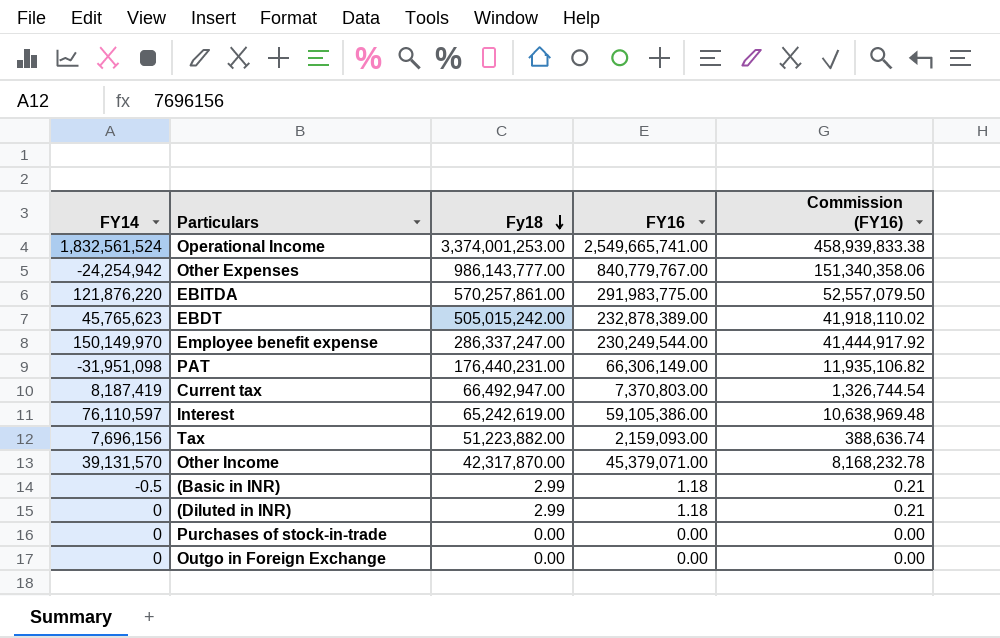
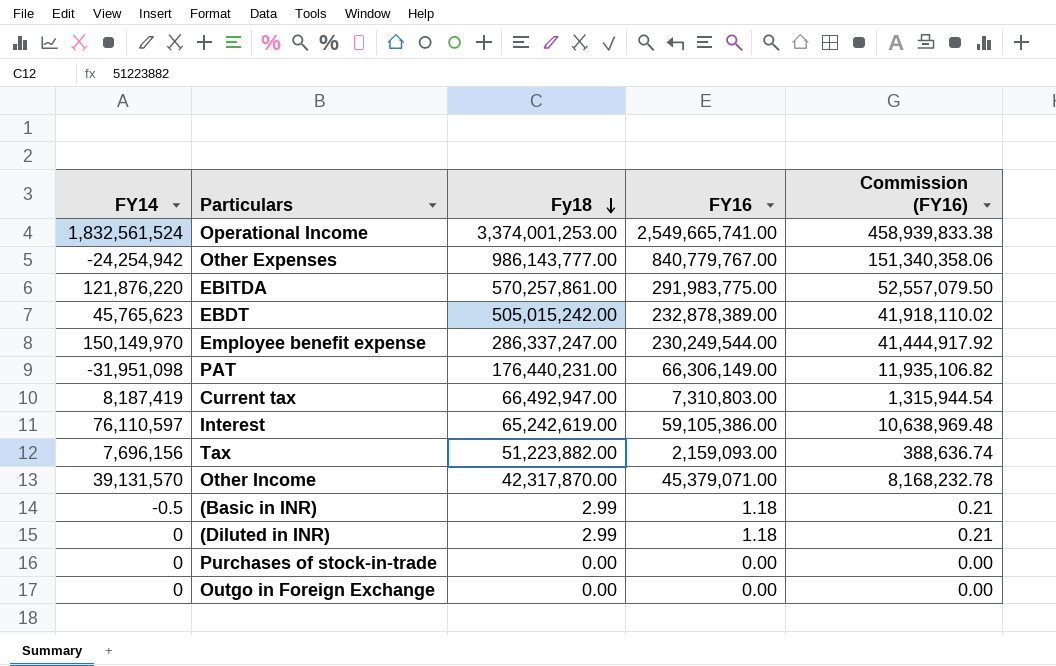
Current tax | FY16: 7,370,803.00 -> 7,310,803.00
Current tax | Commission (FY16): 1,326,744.54 -> 1,315,944.54

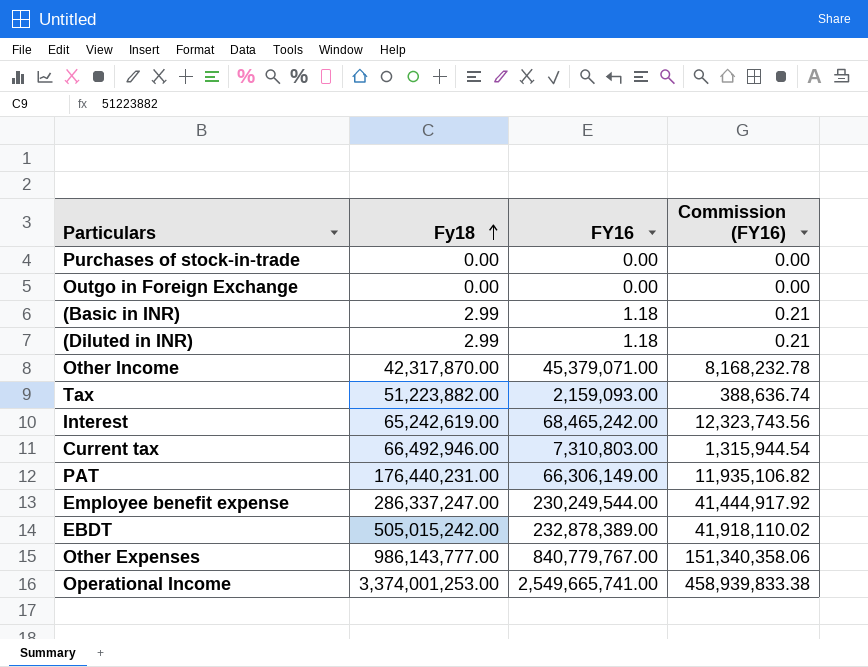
row order: Fy18 descending -> Fy18 ascending
column FY14 | position: 1 -> none
row EBITDA: 121,876,220 | 570,257,861.00 | 291,983,775.00 | 52,557,079.50 -> none
Interest | FY16: 59,105,386.00 -> 68,465,242.00
Interest | Commission (FY16): 10,638,969.48 -> 12,323,743.56
Current tax | Fy18: 66,492,947.00 -> 66,492,946.00

